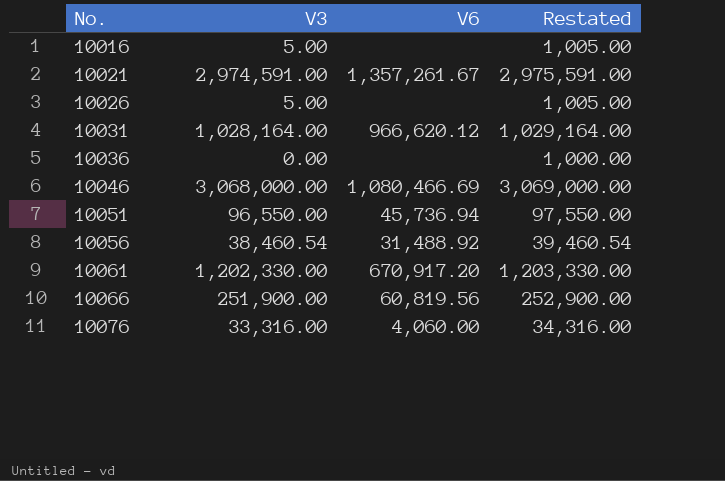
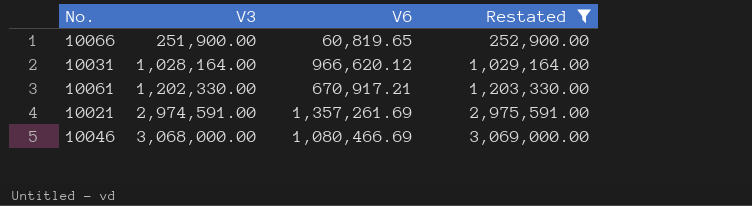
filter: none -> Restated >= 252,900.00
row order: No. ascending -> V3 ascending
10066 | V6: 60,819.56 -> 60,819.65
10061 | V6: 670,917.20 -> 670,917.21
10021 | V6: 1,357,261.67 -> 1,357,261.69

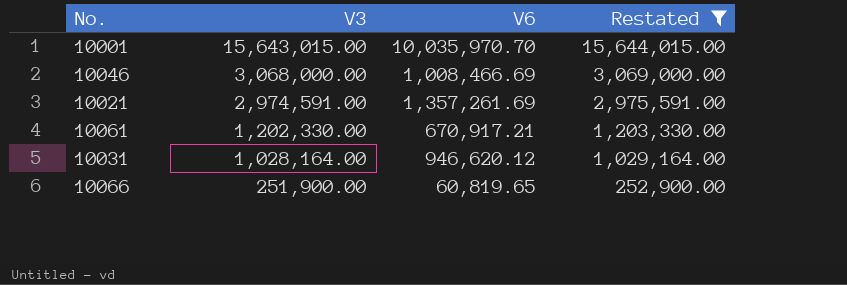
row order: V3 ascending -> V3 descending
row 10001: none -> 15,643,015.00 | 10,035,970.70 | 15,644,015.00
10046 | V6: 1,080,466.69 -> 1,008,466.69
10031 | V6: 966,620.12 -> 946,620.12

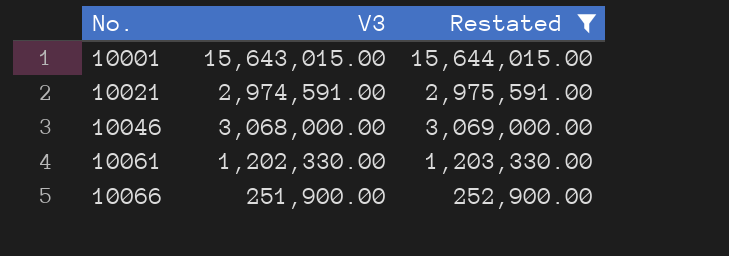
row order: V3 descending -> No. ascending
column V6 | position: 3 -> none
row 10031: 1,028,164.00 | 946,620.12 | 1,029,164.00 -> none

